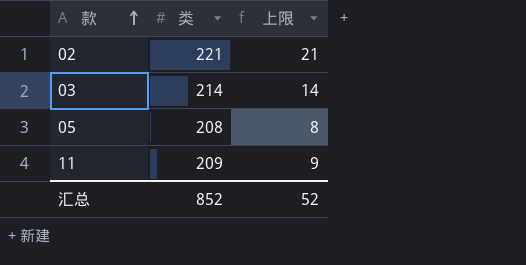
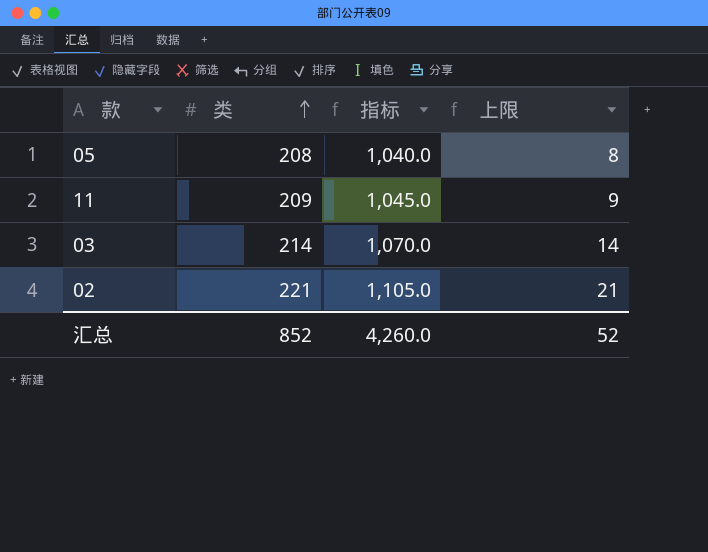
row order: 款 ascending -> 类 ascending
column 指标 | formula: none -> [类] * 5

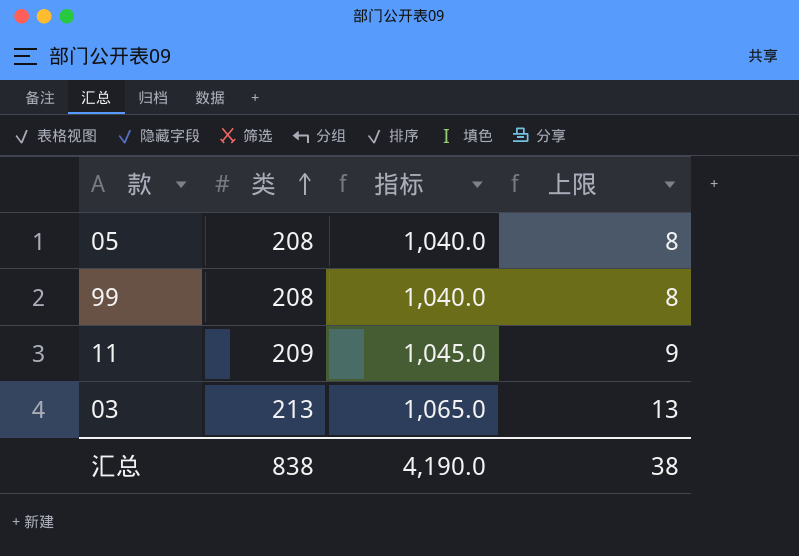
row 02: 221 | 1,105.0 | 21 -> none
row 99: none -> 208 | 1,040.0 | 8
03 | 类: 214 -> 213
03 | 指标: 1,070.0 -> 1,065.0
03 | 上限: 14 -> 13
汇总 | 类: 852 -> 838
汇总 | 指标: 4,260.0 -> 4,190.0
汇总 | 上限: 52 -> 38

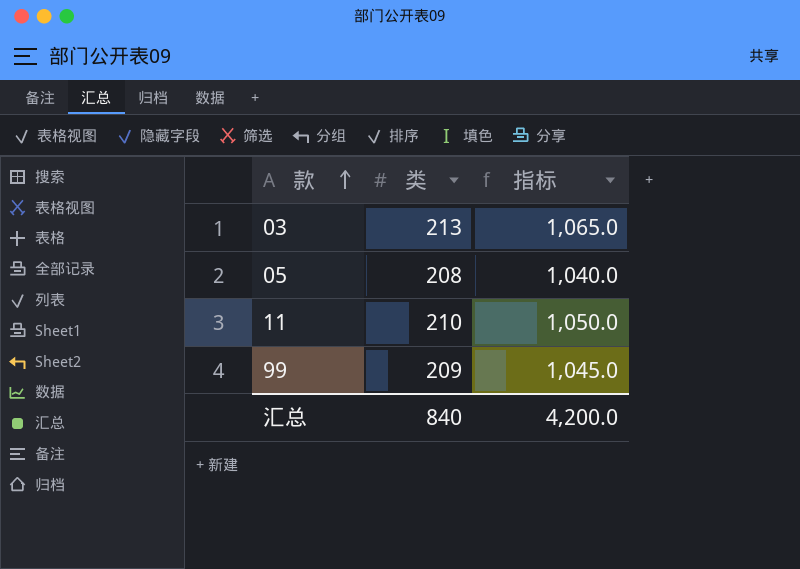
row order: 类 ascending -> 款 ascending
column 上限 | formula: [类] - 200 -> none
11 | 类: 209 -> 210
11 | 指标: 1,045.0 -> 1,050.0
99 | 类: 208 -> 209
99 | 指标: 1,040.0 -> 1,045.0
汇总 | 类: 838 -> 840
汇总 | 指标: 4,190.0 -> 4,200.0

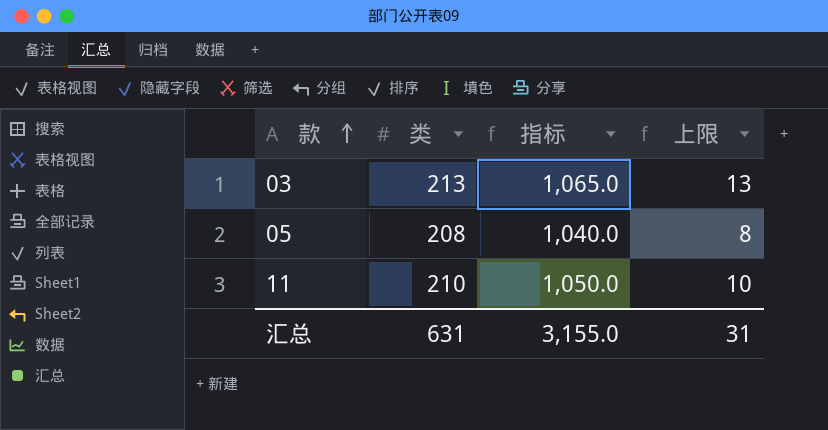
column 上限 | formula: none -> [类] - 200
row 99: 209 | 1,045.0 -> none
汇总 | 类: 840 -> 631
汇总 | 指标: 4,200.0 -> 3,155.0

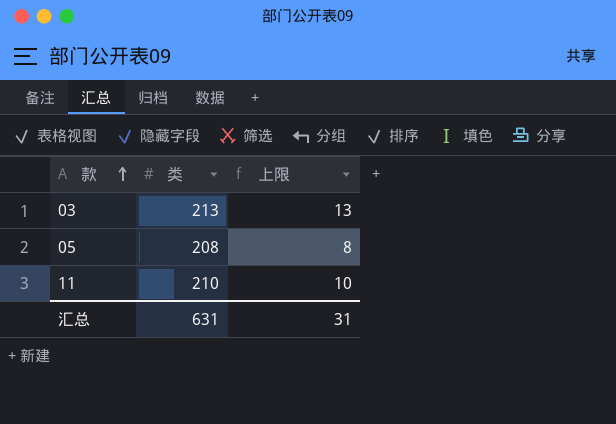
column 指标 | formula: [类] * 5 -> none

